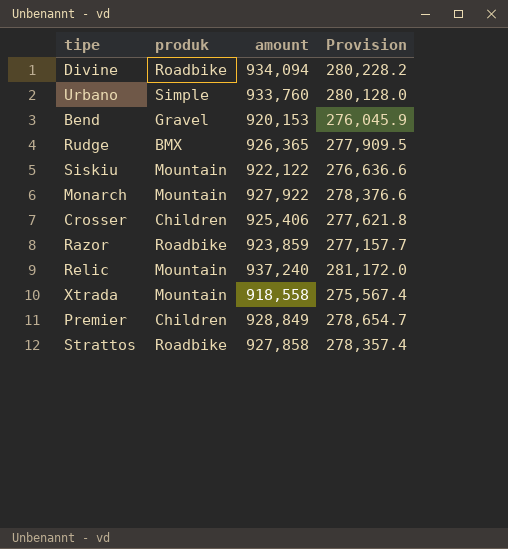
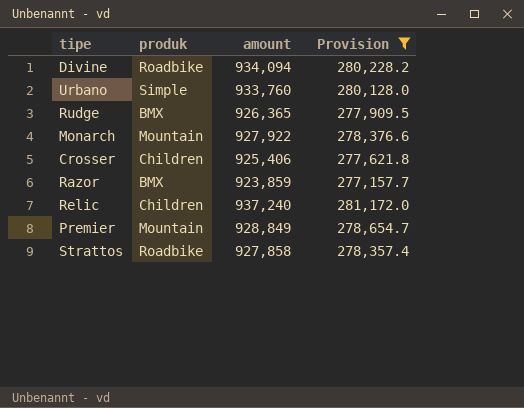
filter: none -> Provision >= 277,157.7
Razor | produk: Roadbike -> BMX
Relic | produk: Mountain -> Children
Premier | produk: Children -> Mountain

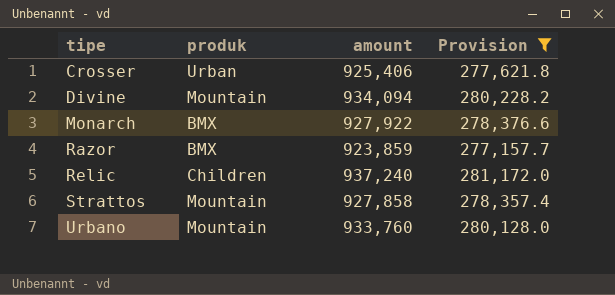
row order: none -> tipe ascending
row Rudge: BMX | 926,365 | 277,909.5 -> none
row Premier: Mountain | 928,849 | 278,654.7 -> none
Crosser | produk: Children -> Urban
Divine | produk: Roadbike -> Mountain
Monarch | produk: Mountain -> BMX
Strattos | produk: Roadbike -> Mountain
Urbano | produk: Simple -> Mountain

